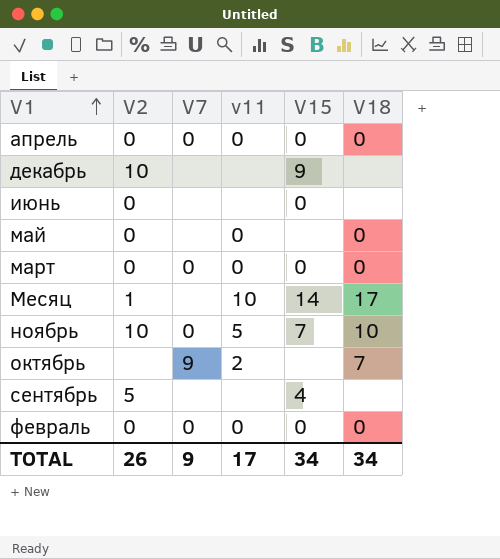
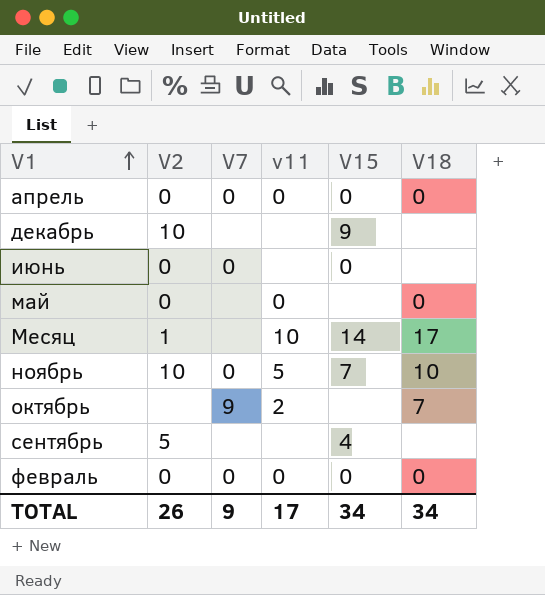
row март: 0 | 0 | 0 | 0 | 0 -> none
июнь | V7: none -> 0

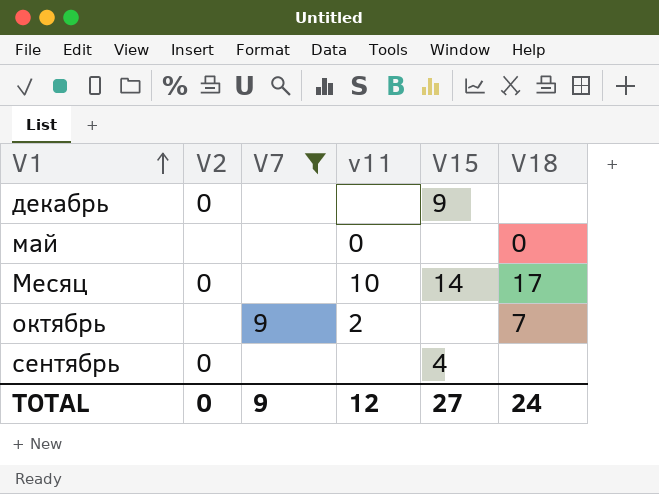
filter: none -> V7 != 0
декабрь | V2: 10 -> 0
май | V2: 0 -> none
Месяц | V2: 1 -> 0
сентябрь | V2: 5 -> 0
TOTAL | V2: 26 -> 0
TOTAL | v11: 17 -> 12
TOTAL | V15: 34 -> 27
TOTAL | V18: 34 -> 24

